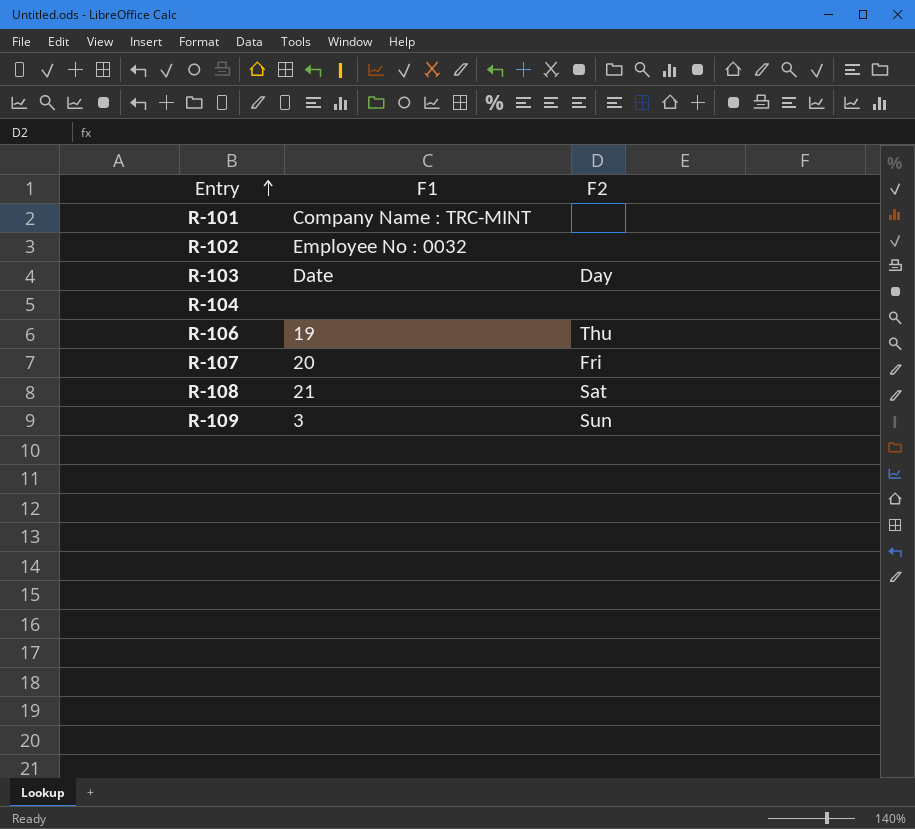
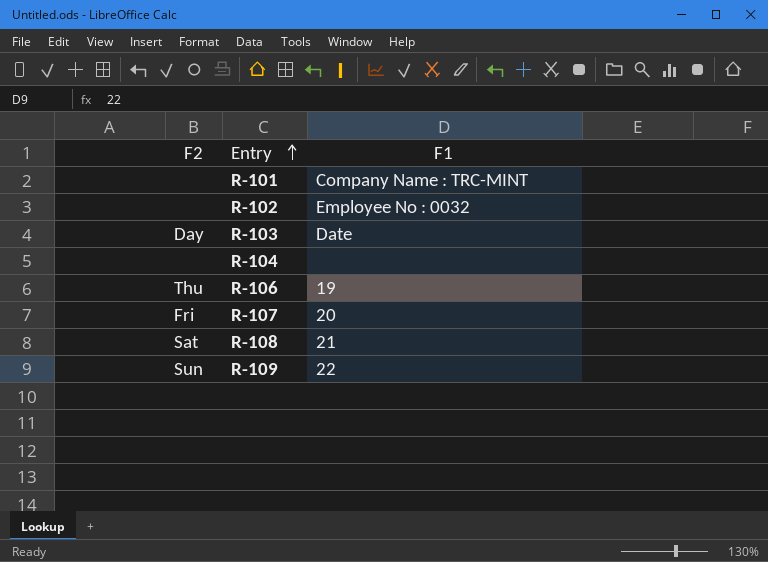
column F2 | position: 3 -> 1
R-109 | F1: 3 -> 22

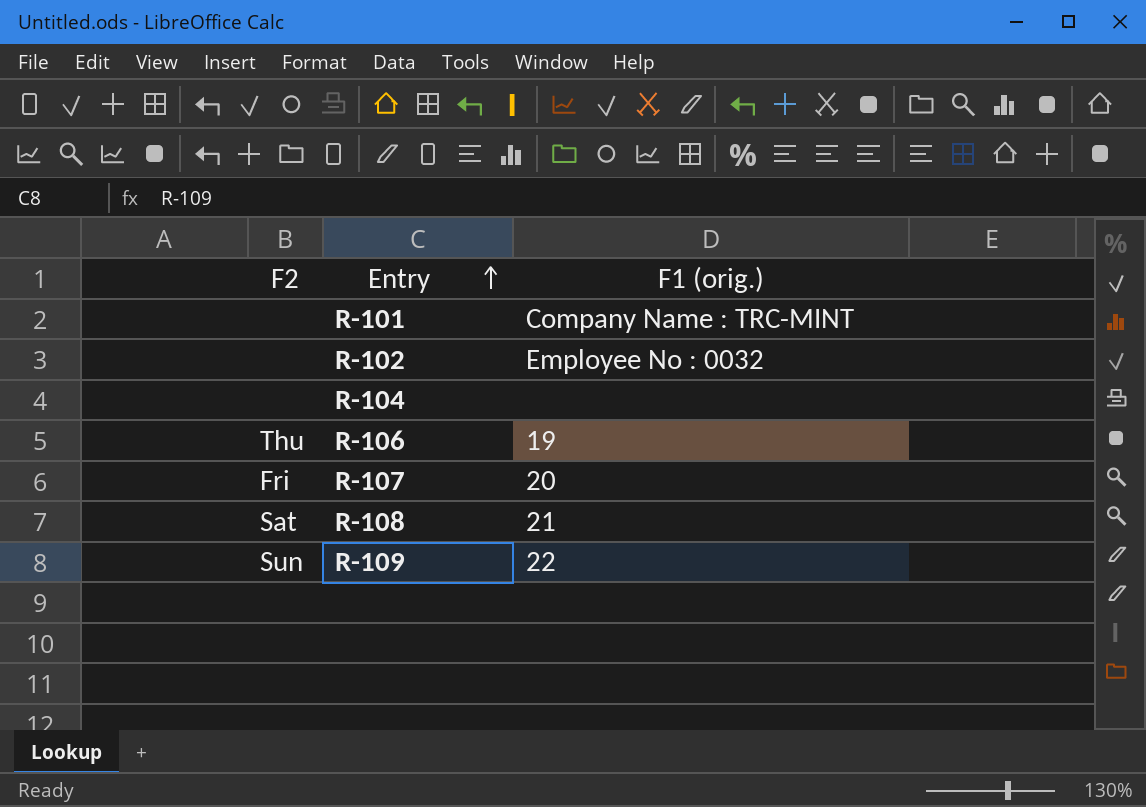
column name: F1 -> F1 (orig.)
row R-103: Day | Date -> none

